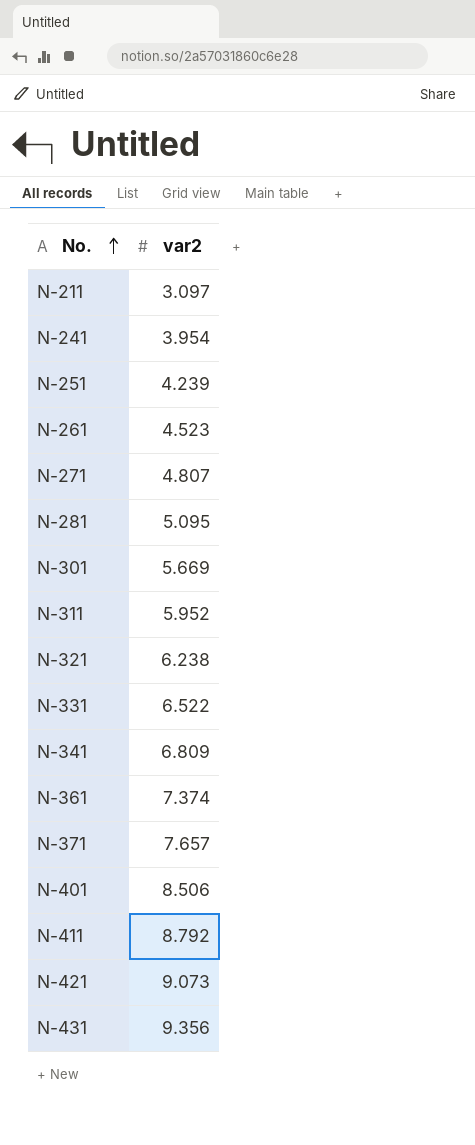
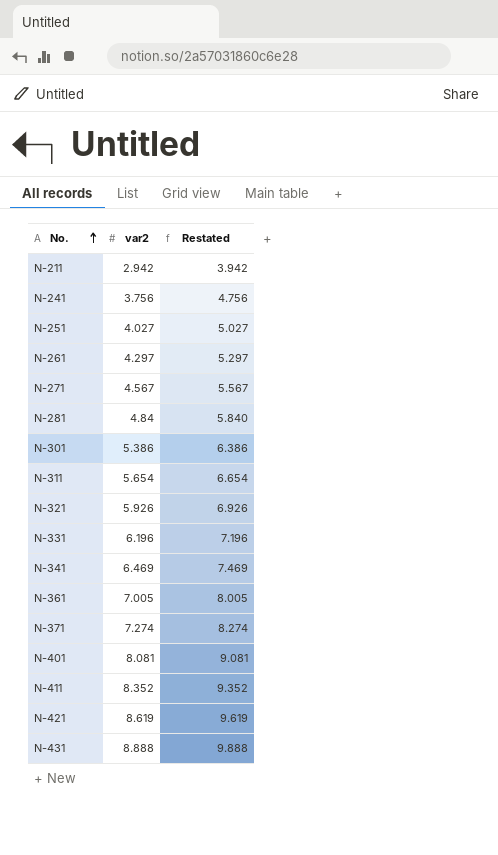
column Restated | formula: none -> [var2] + 1
N-211 | var2: 3.097 -> 2.942
N-241 | var2: 3.954 -> 3.756
N-251 | var2: 4.239 -> 4.027
N-261 | var2: 4.523 -> 4.297
N-271 | var2: 4.807 -> 4.567
N-281 | var2: 5.095 -> 4.84
N-301 | var2: 5.669 -> 5.386
N-311 | var2: 5.952 -> 5.654
N-321 | var2: 6.238 -> 5.926
N-331 | var2: 6.522 -> 6.196
N-341 | var2: 6.809 -> 6.469
N-361 | var2: 7.374 -> 7.005
N-371 | var2: 7.657 -> 7.274
N-401 | var2: 8.506 -> 8.081
N-411 | var2: 8.792 -> 8.352
N-421 | var2: 9.073 -> 8.619
N-431 | var2: 9.356 -> 8.888

